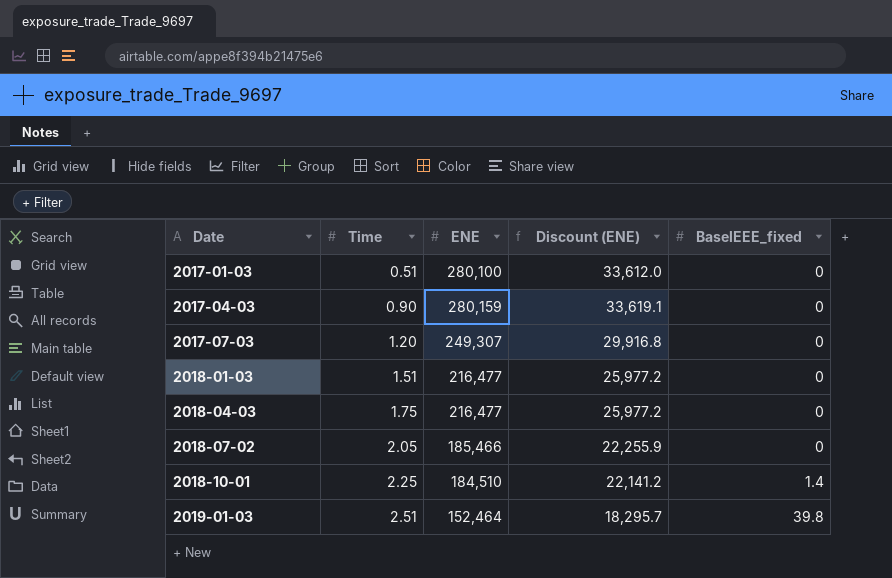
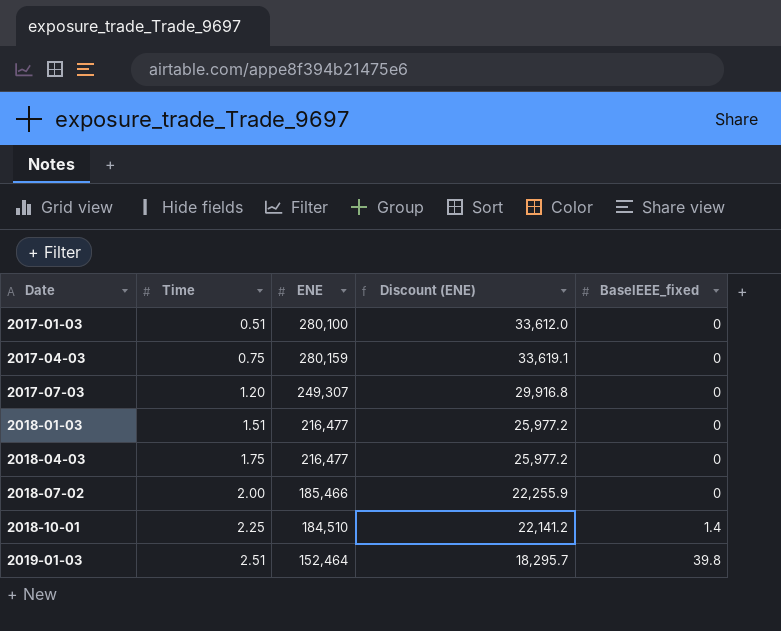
2017-04-03 | Time: 0.90 -> 0.75
2018-07-02 | Time: 2.05 -> 2.00

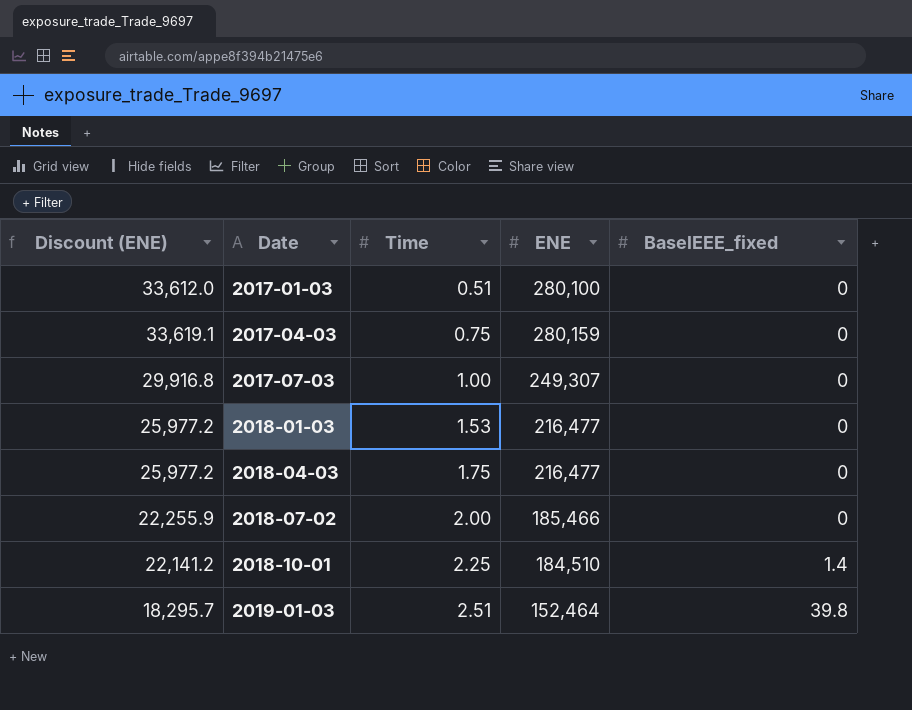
column Discount (ENE) | position: 4 -> 1
2017-07-03 | Time: 1.20 -> 1.00
2018-01-03 | Time: 1.51 -> 1.53

